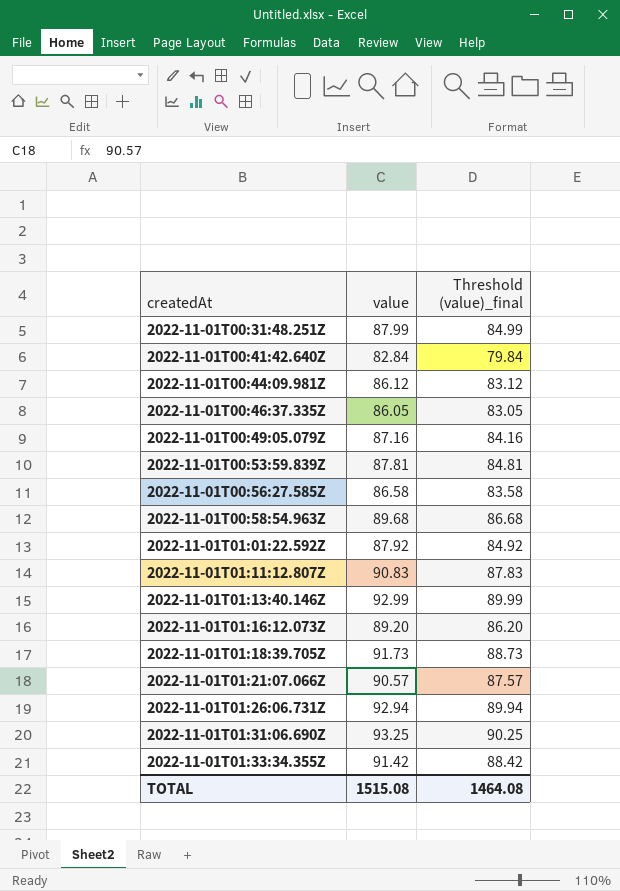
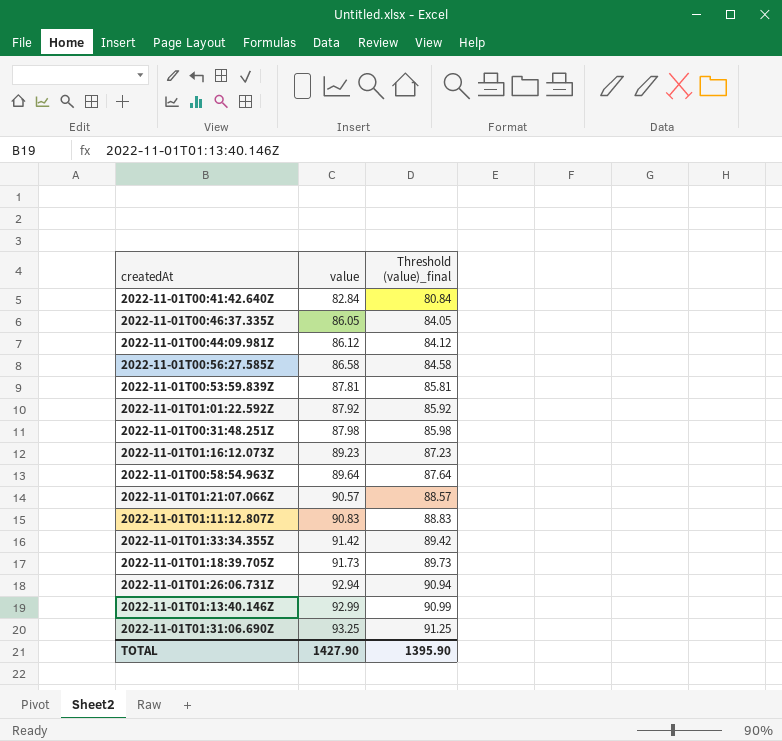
row order: createdAt ascending -> value ascending
column Threshold (value)_final | formula: [value] - 3 -> [value] - 2
row 2022-11-01T00:49:05.079Z: 87.16 | 84.16 -> none
2022-11-01T00:31:48.251Z | value: 87.99 -> 87.98
2022-11-01T01:16:12.073Z | value: 89.20 -> 89.23
2022-11-01T00:58:54.963Z | value: 89.68 -> 89.64
TOTAL | value: 1515.08 -> 1427.90
TOTAL | Threshold (value)_final: 1464.08 -> 1395.90

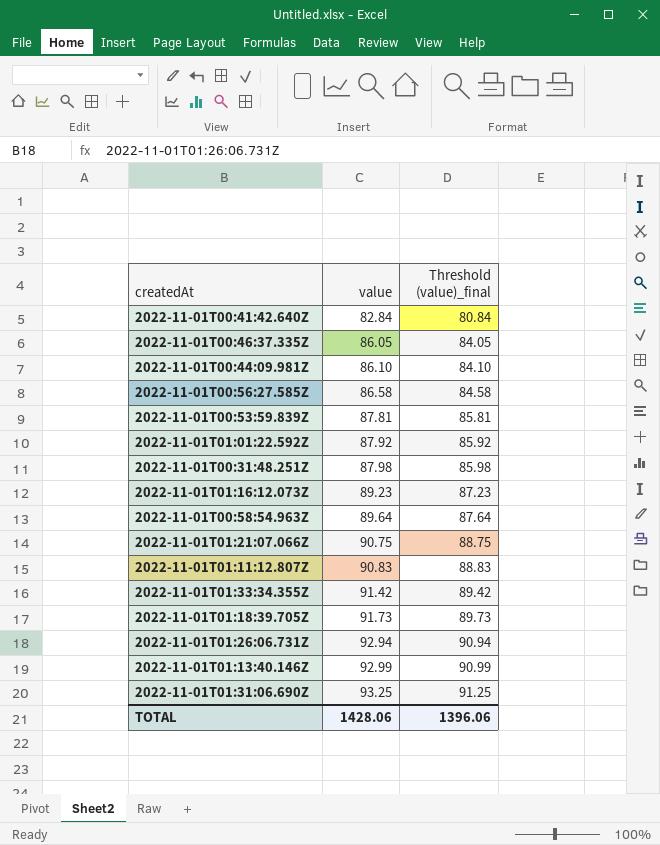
2022-11-01T00:44:09.981Z | value: 86.12 -> 86.10
2022-11-01T00:44:09.981Z | Threshold (value)_final: 84.12 -> 84.10
2022-11-01T01:21:07.066Z | value: 90.57 -> 90.75
2022-11-01T01:21:07.066Z | Threshold (value)_final: 88.57 -> 88.75
TOTAL | value: 1427.90 -> 1428.06
TOTAL | Threshold (value)_final: 1395.90 -> 1396.06

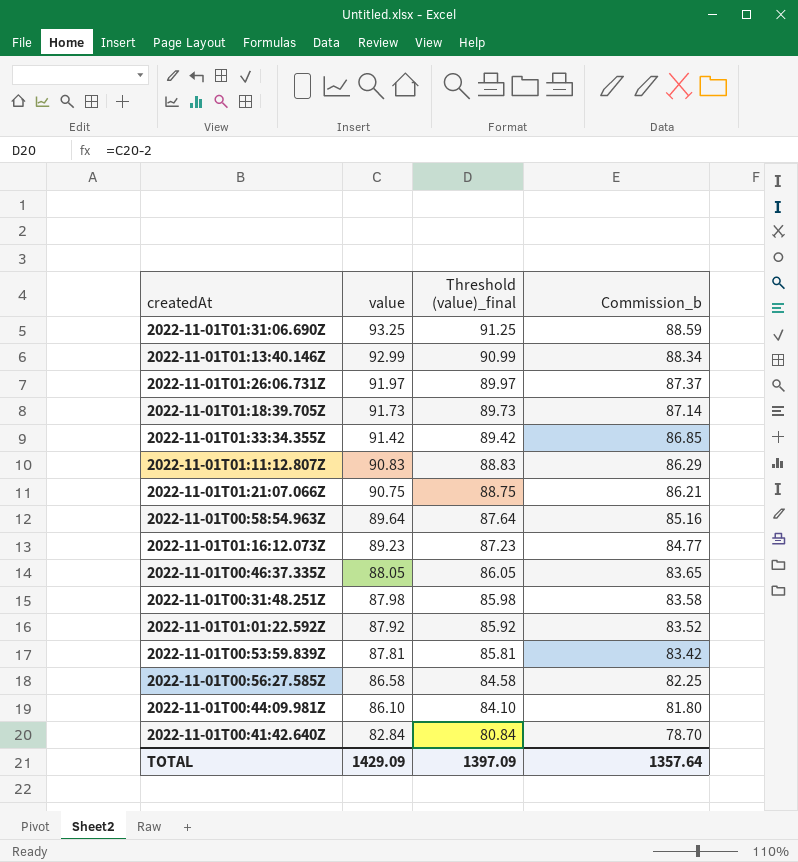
row order: value ascending -> value descending
column Commission_b | formula: none -> [value] * 0.95
2022-11-01T01:26:06.731Z | value: 92.94 -> 91.97
2022-11-01T01:26:06.731Z | Threshold (value)_final: 90.94 -> 89.97
2022-11-01T00:46:37.335Z | value: 86.05 -> 88.05
2022-11-01T00:46:37.335Z | Threshold (value)_final: 84.05 -> 86.05
TOTAL | value: 1428.06 -> 1429.09
TOTAL | Threshold (value)_final: 1396.06 -> 1397.09

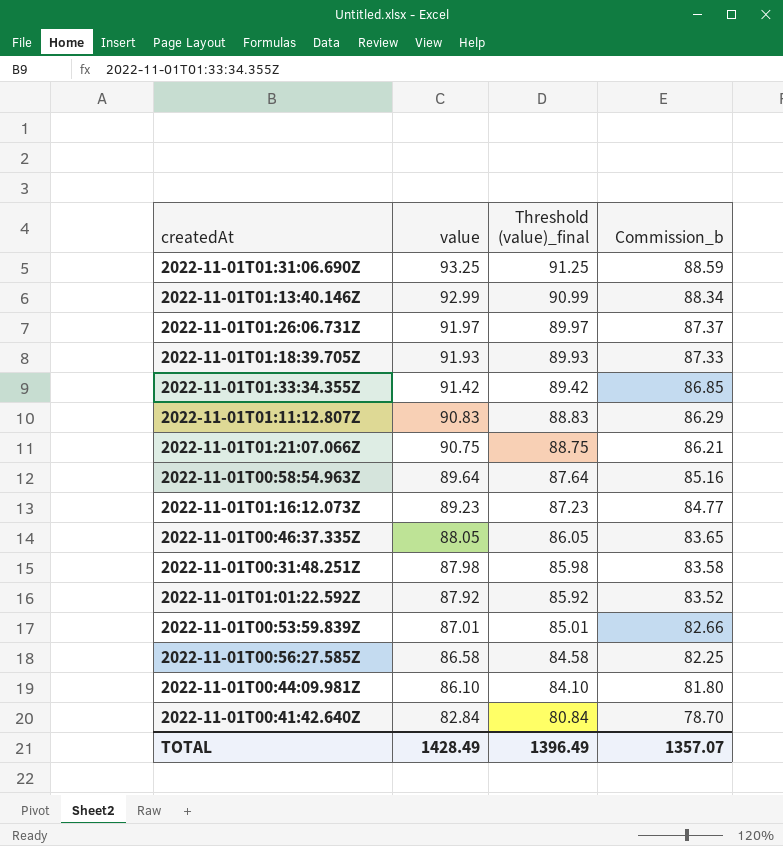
2022-11-01T01:18:39.705Z | value: 91.73 -> 91.93
2022-11-01T01:18:39.705Z | Threshold (value)_final: 89.73 -> 89.93
2022-11-01T01:18:39.705Z | Commission_b: 87.14 -> 87.33
2022-11-01T00:53:59.839Z | value: 87.81 -> 87.01
2022-11-01T00:53:59.839Z | Threshold (value)_final: 85.81 -> 85.01
2022-11-01T00:53:59.839Z | Commission_b: 83.42 -> 82.66
TOTAL | value: 1429.09 -> 1428.49
TOTAL | Threshold (value)_final: 1397.09 -> 1396.49
TOTAL | Commission_b: 1357.64 -> 1357.07

